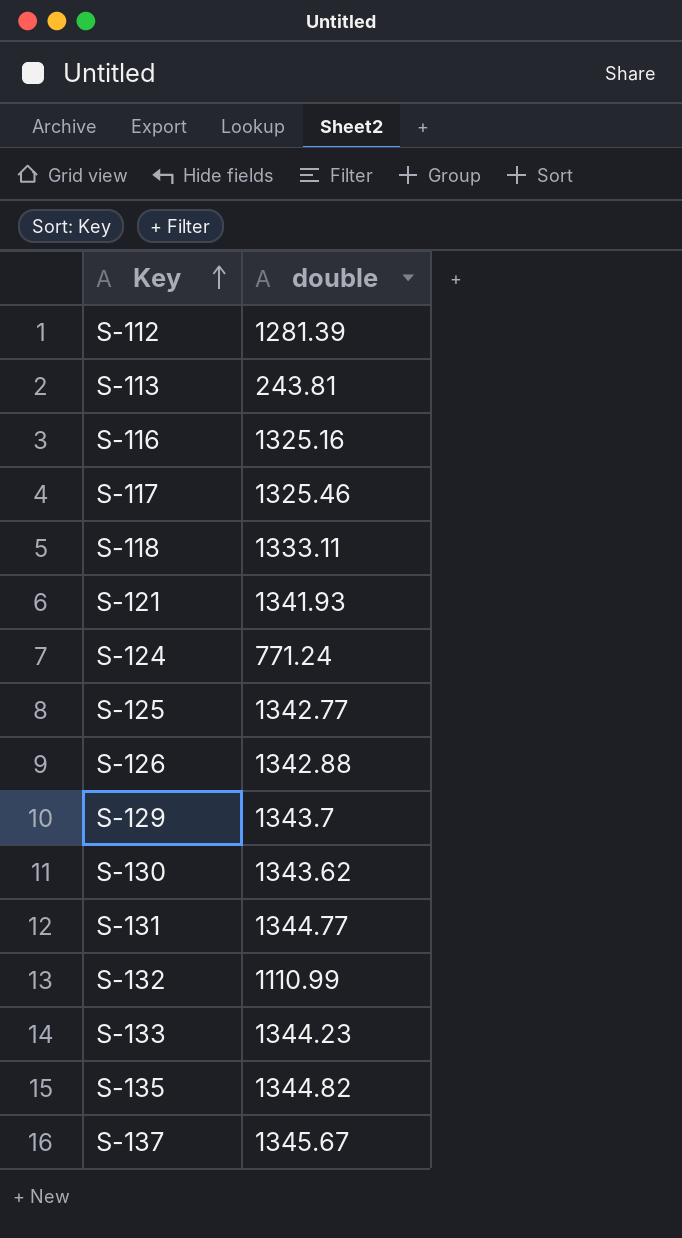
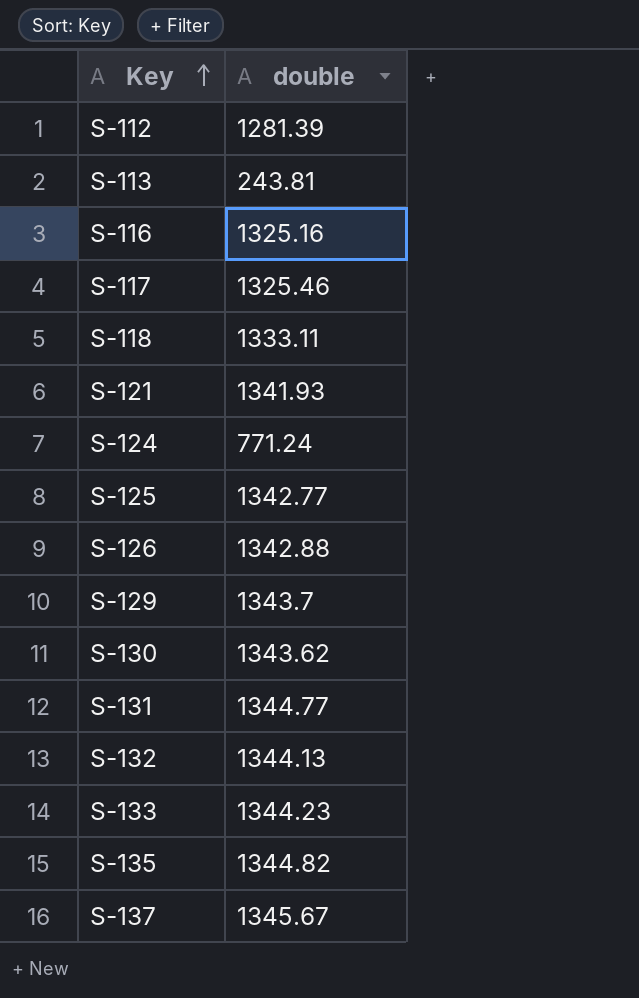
S-132 | double: 1110.99 -> 1344.13

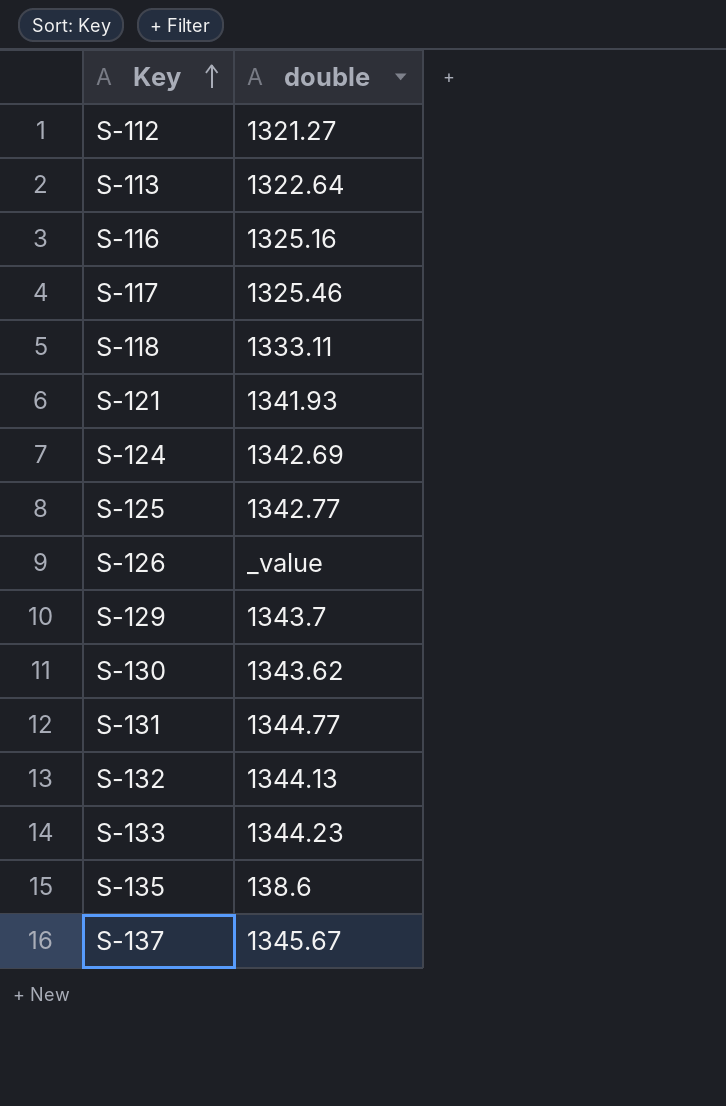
S-112 | double: 1281.39 -> 1321.27
S-113 | double: 243.81 -> 1322.64
S-124 | double: 771.24 -> 1342.69
S-126 | double: 1342.88 -> _value
S-135 | double: 1344.82 -> 138.6

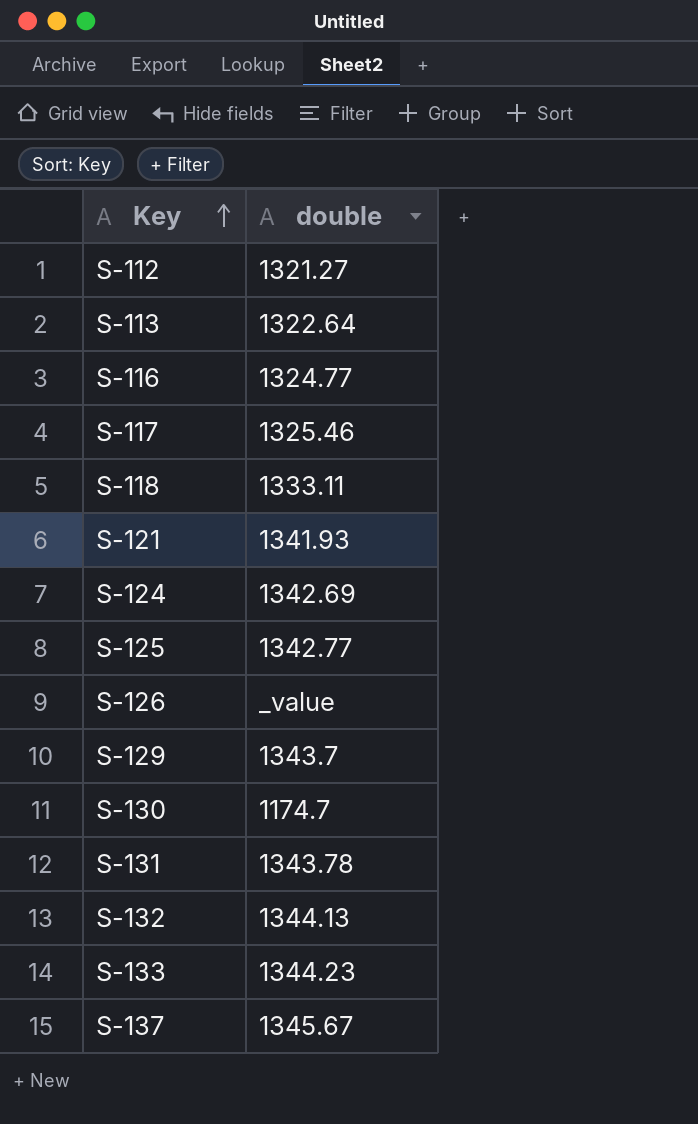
row S-135: 138.6 -> none
S-116 | double: 1325.16 -> 1324.77
S-130 | double: 1343.62 -> 1174.7
S-131 | double: 1344.77 -> 1343.78

